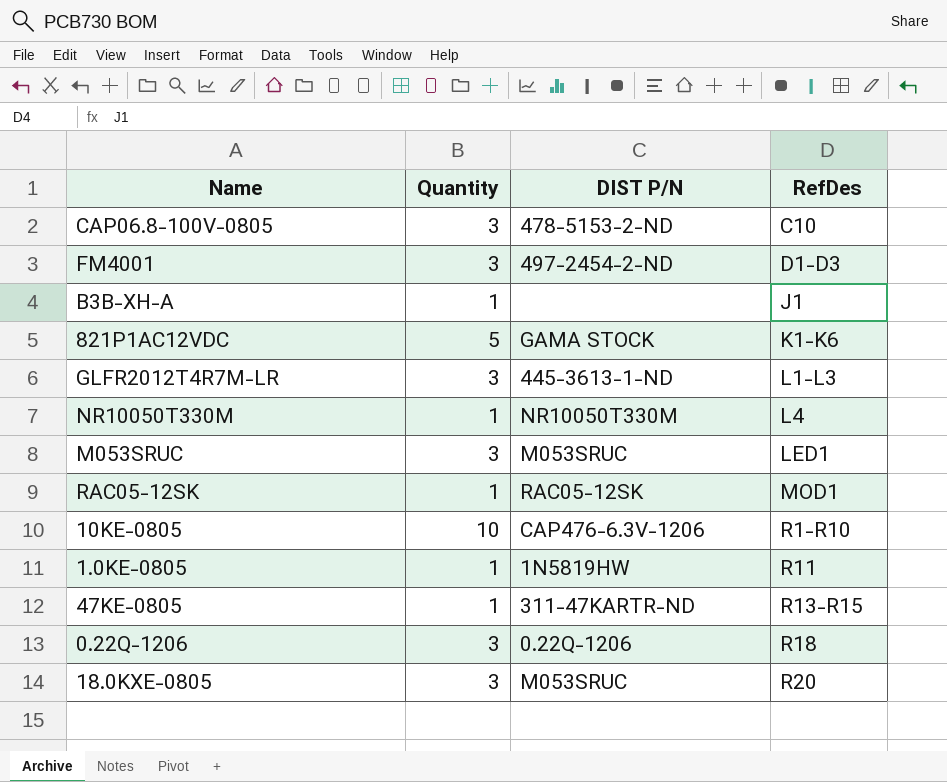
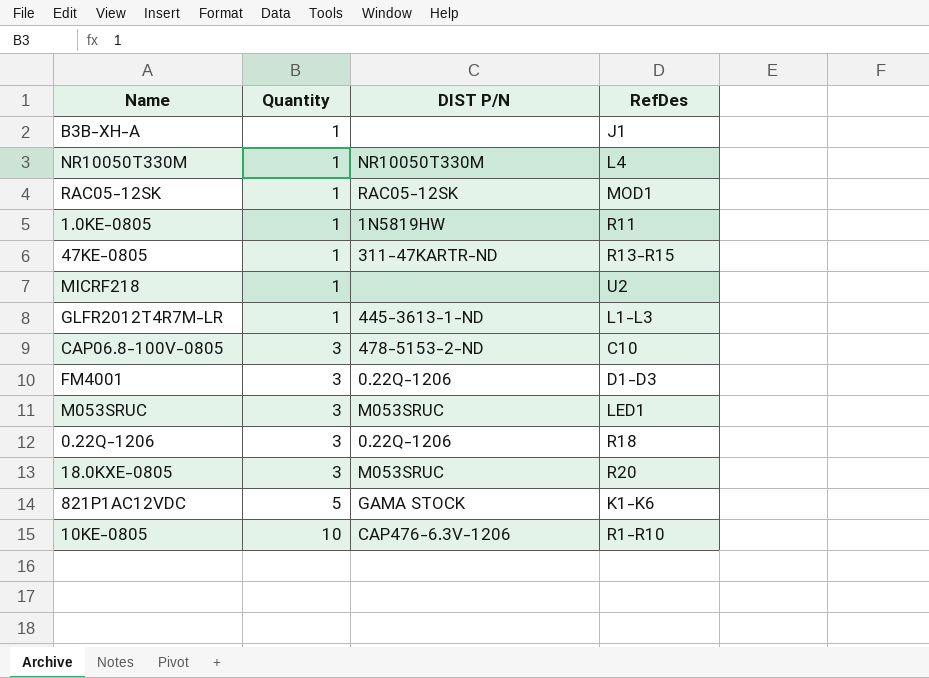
row order: RefDes ascending -> Quantity ascending
row MICRF218: none -> 1 | none | U2
GLFR2012T4R7M-LR | Quantity: 3 -> 1
FM4001 | DIST P/N: 497-2454-2-ND -> 0.22Q-1206

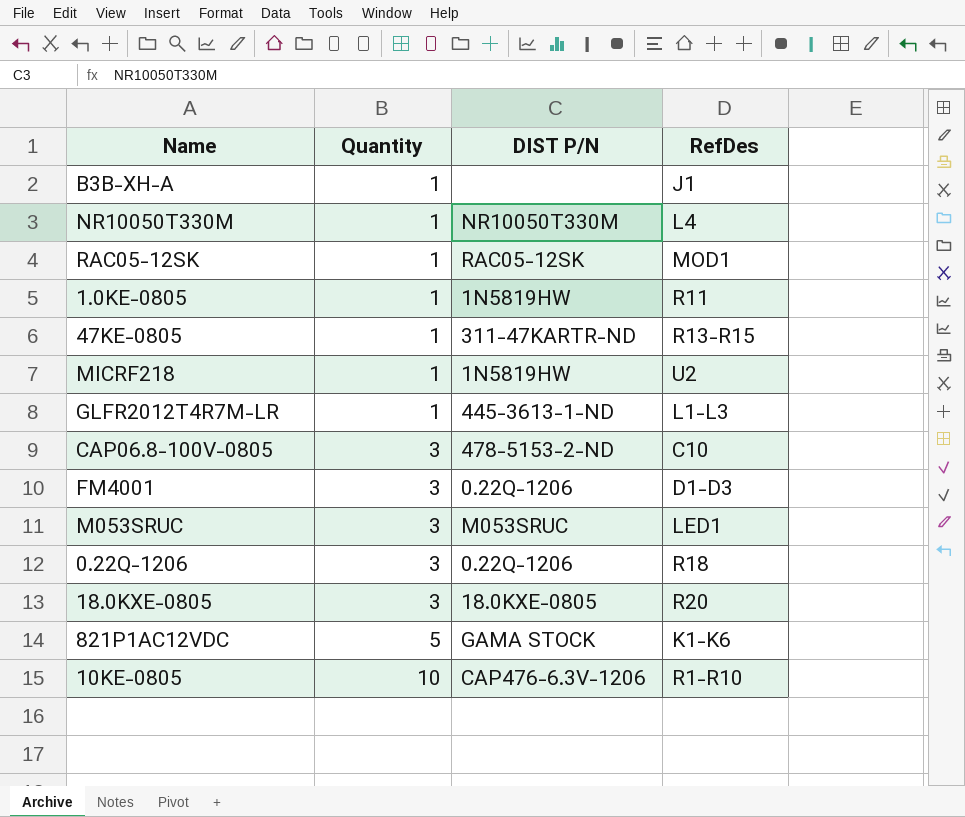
MICRF218 | DIST P/N: none -> 1N5819HW
18.0KXE-0805 | DIST P/N: M053SRUC -> 18.0KXE-0805

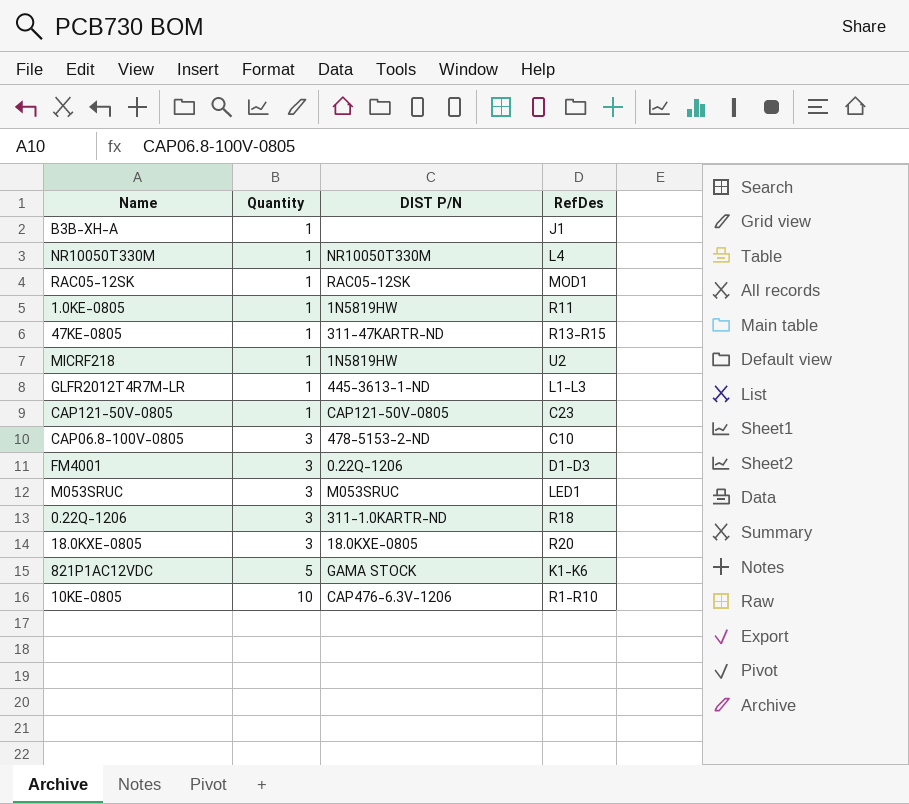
row CAP121-50V-0805: none -> 1 | CAP121-50V-0805 | C23
0.22Q-1206 | DIST P/N: 0.22Q-1206 -> 311-1.0KARTR-ND

